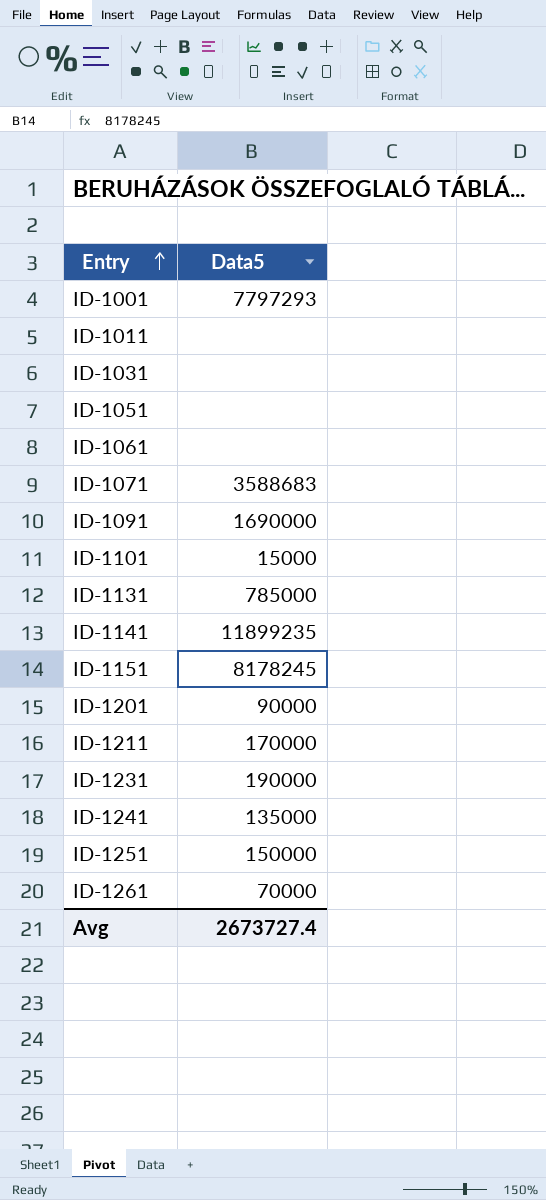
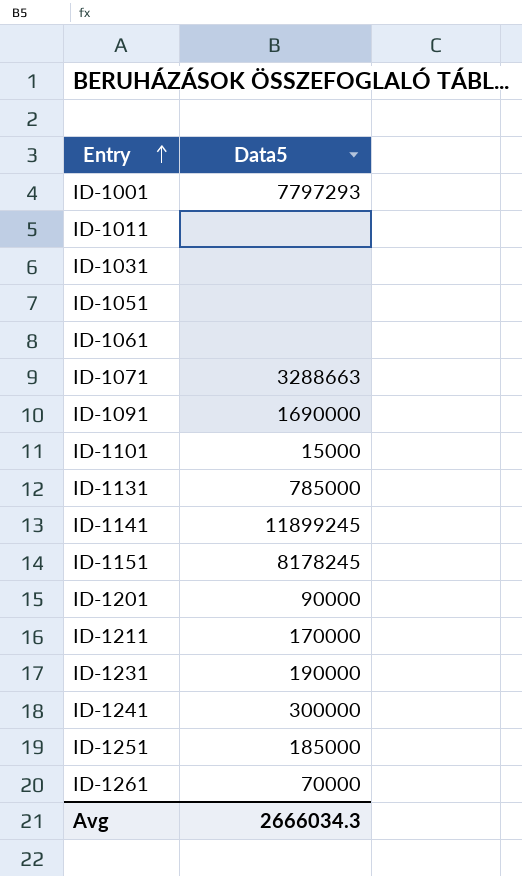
ID-1071 | Data5: 3588683 -> 3288663
ID-1141 | Data5: 11899235 -> 11899245
ID-1241 | Data5: 135000 -> 300000
ID-1251 | Data5: 150000 -> 185000
Avg | Data5: 2673727.4 -> 2666034.3

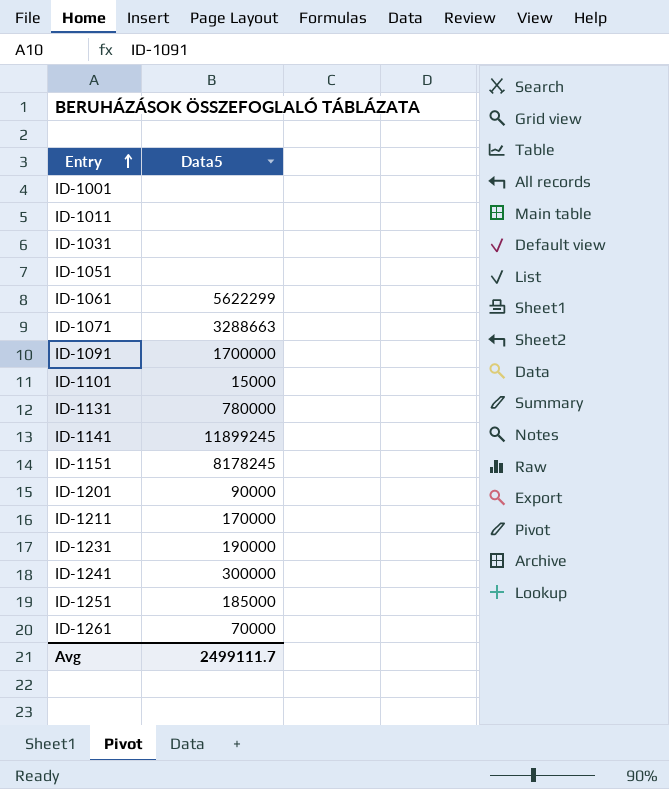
ID-1001 | Data5: 7797293 -> none
ID-1061 | Data5: none -> 5622299
ID-1091 | Data5: 1690000 -> 1700000
ID-1131 | Data5: 785000 -> 780000
Avg | Data5: 2666034.3 -> 2499111.7

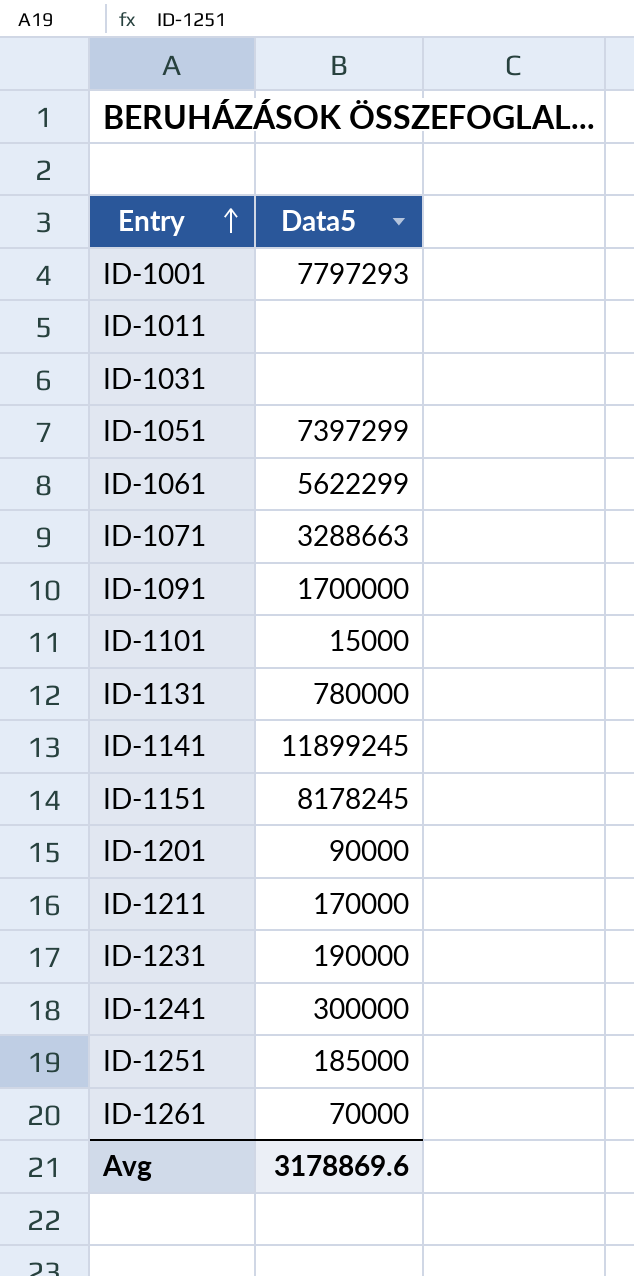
ID-1001 | Data5: none -> 7797293
ID-1051 | Data5: none -> 7397299
Avg | Data5: 2499111.7 -> 3178869.6

